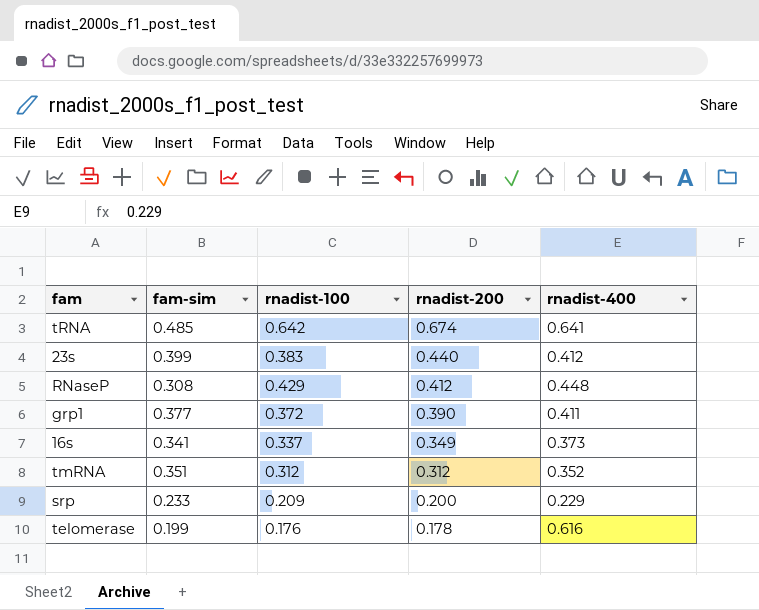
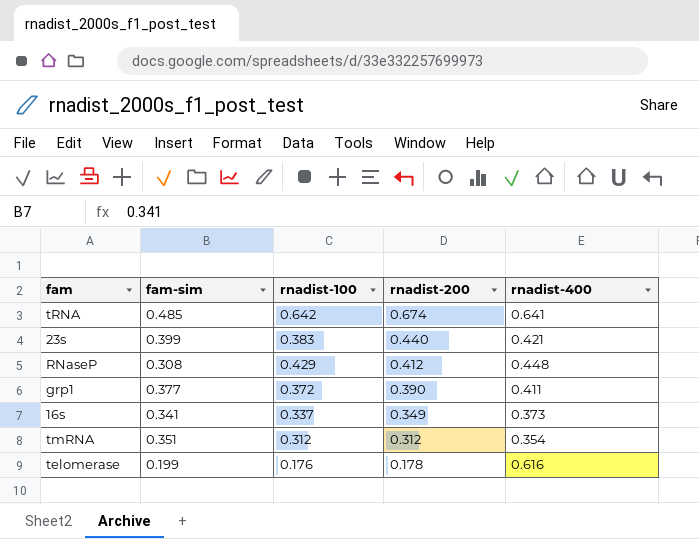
row srp: 0.233 | 0.209 | 0.200 | 0.229 -> none
23s | rnadist-400: 0.412 -> 0.421
tmRNA | rnadist-400: 0.352 -> 0.354

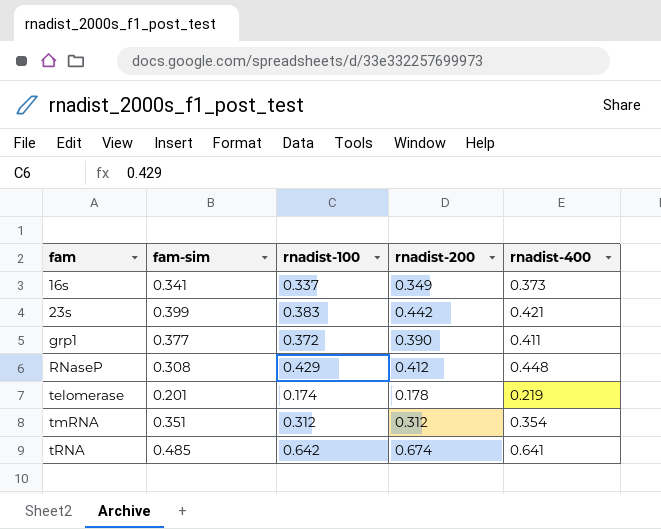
row order: rnadist-200 descending -> fam ascending
23s | rnadist-200: 0.440 -> 0.442
telomerase | fam-sim: 0.199 -> 0.201
telomerase | rnadist-100: 0.176 -> 0.174
telomerase | rnadist-400: 0.616 -> 0.219

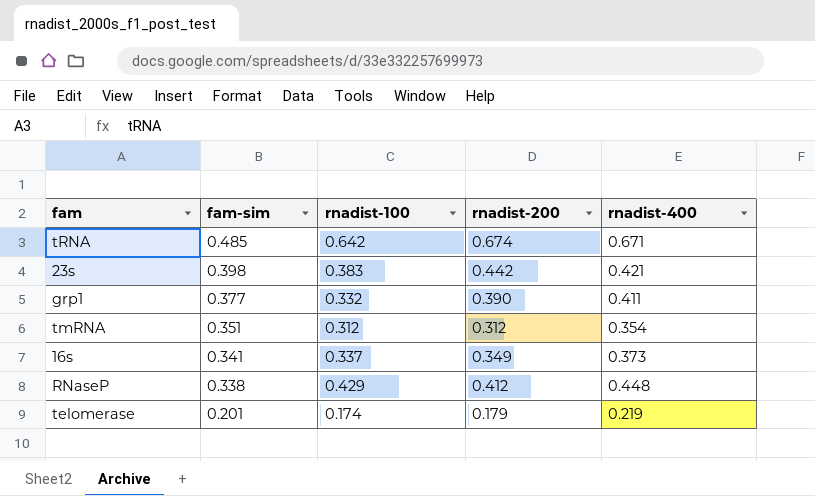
row order: fam ascending -> fam-sim descending
tRNA | rnadist-400: 0.641 -> 0.671
23s | fam-sim: 0.399 -> 0.398
grp1 | rnadist-100: 0.372 -> 0.332
RNaseP | fam-sim: 0.308 -> 0.338
telomerase | rnadist-200: 0.178 -> 0.179

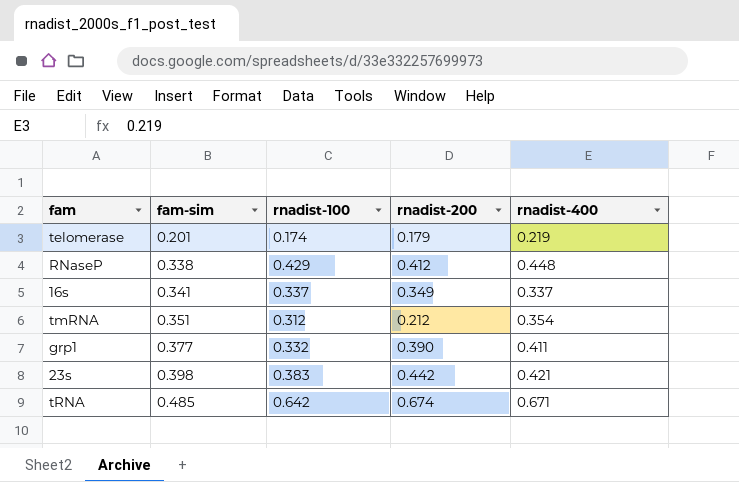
row order: fam-sim descending -> fam-sim ascending
16s | rnadist-400: 0.373 -> 0.337
tmRNA | rnadist-200: 0.312 -> 0.212

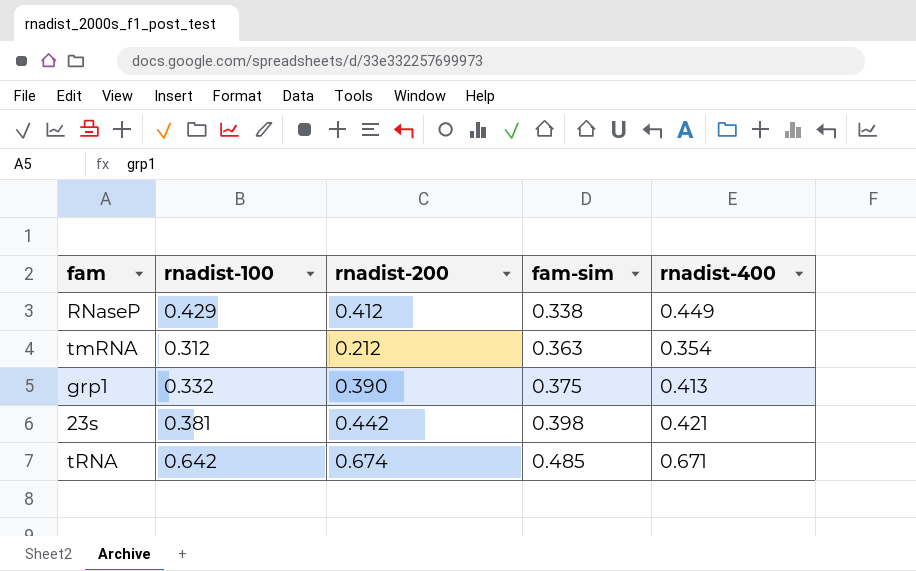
column fam-sim | position: 2 -> 4
row telomerase: 0.201 | 0.174 | 0.179 | 0.219 -> none
row 16s: 0.341 | 0.337 | 0.349 | 0.337 -> none
RNaseP | rnadist-400: 0.448 -> 0.449
tmRNA | fam-sim: 0.351 -> 0.363
grp1 | fam-sim: 0.377 -> 0.375
grp1 | rnadist-400: 0.411 -> 0.413
23s | rnadist-100: 0.383 -> 0.381

